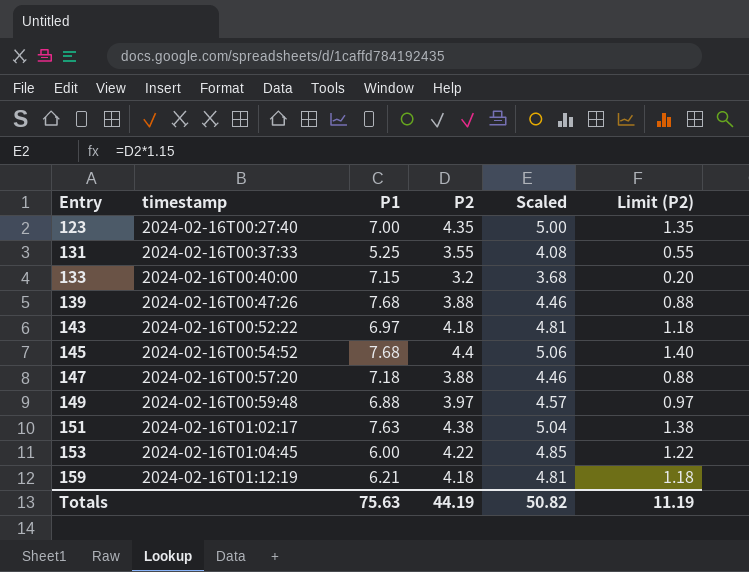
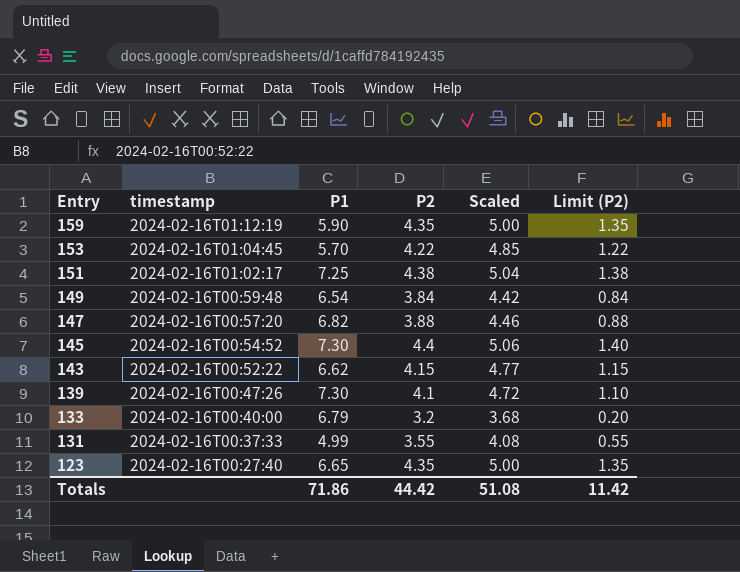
row order: Entry ascending -> Entry descending
159 | P1: 6.21 -> 5.90
159 | P2: 4.18 -> 4.35
159 | Scaled: 4.81 -> 5.00
159 | Limit (P2): 1.18 -> 1.35
153 | P1: 6.00 -> 5.70
151 | P1: 7.63 -> 7.25
149 | P1: 6.88 -> 6.54
149 | P2: 3.97 -> 3.84
149 | Scaled: 4.57 -> 4.42
149 | Limit (P2): 0.97 -> 0.84
147 | P1: 7.18 -> 6.82
145 | P1: 7.68 -> 7.30
143 | P1: 6.97 -> 6.62
143 | P2: 4.18 -> 4.15
143 | Scaled: 4.81 -> 4.77
143 | Limit (P2): 1.18 -> 1.15
139 | P1: 7.68 -> 7.30
139 | P2: 3.88 -> 4.1
139 | Scaled: 4.46 -> 4.72
139 | Limit (P2): 0.88 -> 1.10
133 | P1: 7.15 -> 6.79
131 | P1: 5.25 -> 4.99
123 | P1: 7.00 -> 6.65
Totals | P1: 75.63 -> 71.86
Totals | P2: 44.19 -> 44.42
Totals | Scaled: 50.82 -> 51.08
Totals | Limit (P2): 11.19 -> 11.42

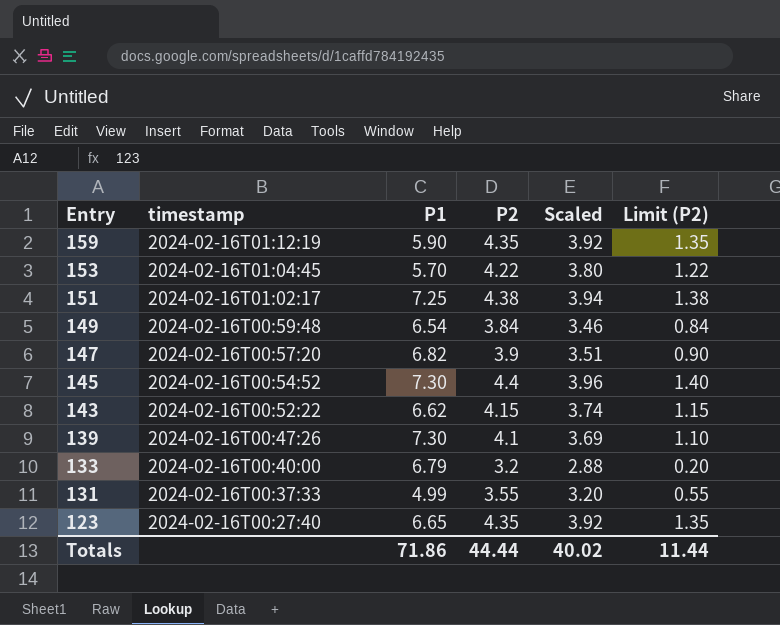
column Scaled | formula: [P2] * 1.15 -> [P2] * 0.9
147 | P2: 3.88 -> 3.9
147 | Limit (P2): 0.88 -> 0.90
Totals | P2: 44.42 -> 44.44
Totals | Scaled: 51.08 -> 40.02
Totals | Limit (P2): 11.42 -> 11.44

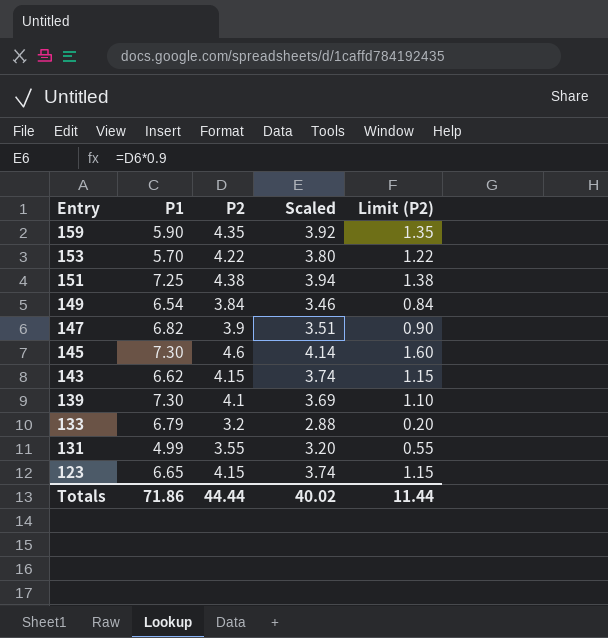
column timestamp | position: 2 -> none
145 | P2: 4.4 -> 4.6
145 | Scaled: 3.96 -> 4.14
145 | Limit (P2): 1.40 -> 1.60
123 | P2: 4.35 -> 4.15
123 | Scaled: 3.92 -> 3.74
123 | Limit (P2): 1.35 -> 1.15

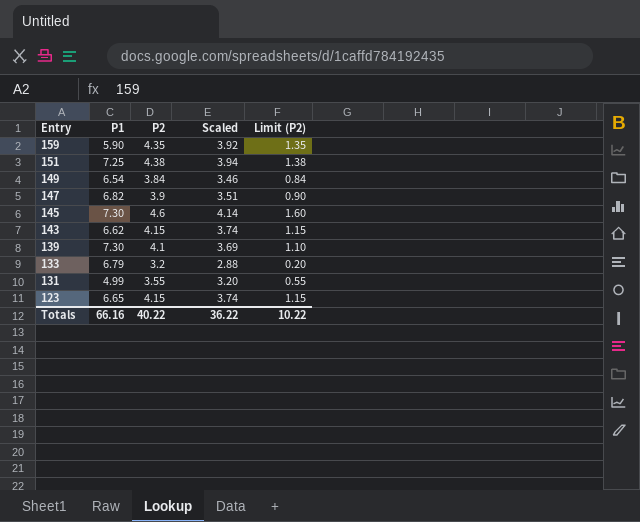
row 153: 5.70 | 4.22 | 3.80 | 1.22 -> none
Totals | P1: 71.86 -> 66.16
Totals | P2: 44.44 -> 40.22
Totals | Scaled: 40.02 -> 36.22
Totals | Limit (P2): 11.44 -> 10.22

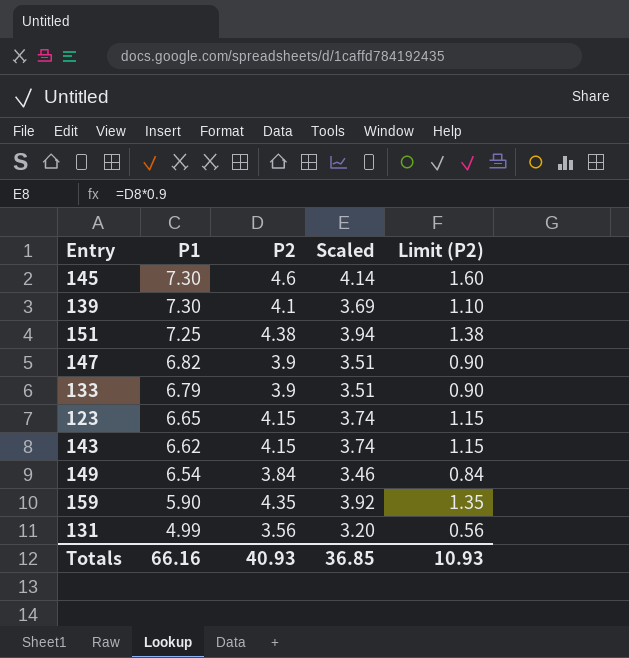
row order: Entry descending -> P1 descending
133 | P2: 3.2 -> 3.9
133 | Scaled: 2.88 -> 3.51
133 | Limit (P2): 0.20 -> 0.90
131 | P2: 3.55 -> 3.56
131 | Limit (P2): 0.55 -> 0.56
Totals | P2: 40.22 -> 40.93
Totals | Scaled: 36.22 -> 36.85
Totals | Limit (P2): 10.22 -> 10.93

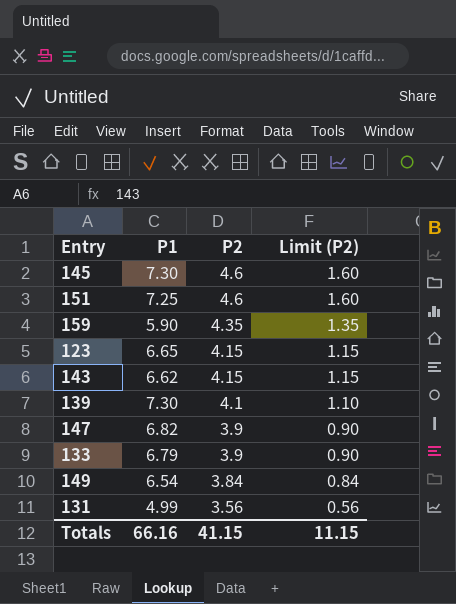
row order: P1 descending -> P2 descending
column Scaled | formula: [P2] * 0.9 -> none
151 | P2: 4.38 -> 4.6
151 | Limit (P2): 1.38 -> 1.60
Totals | P2: 40.93 -> 41.15
Totals | Limit (P2): 10.93 -> 11.15

